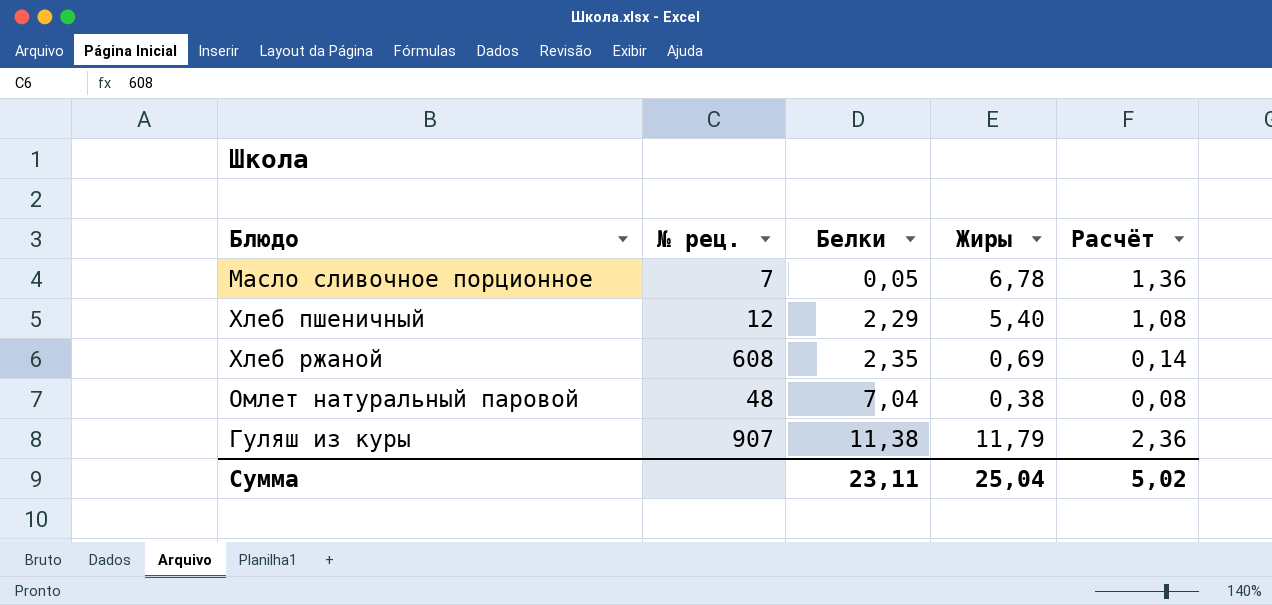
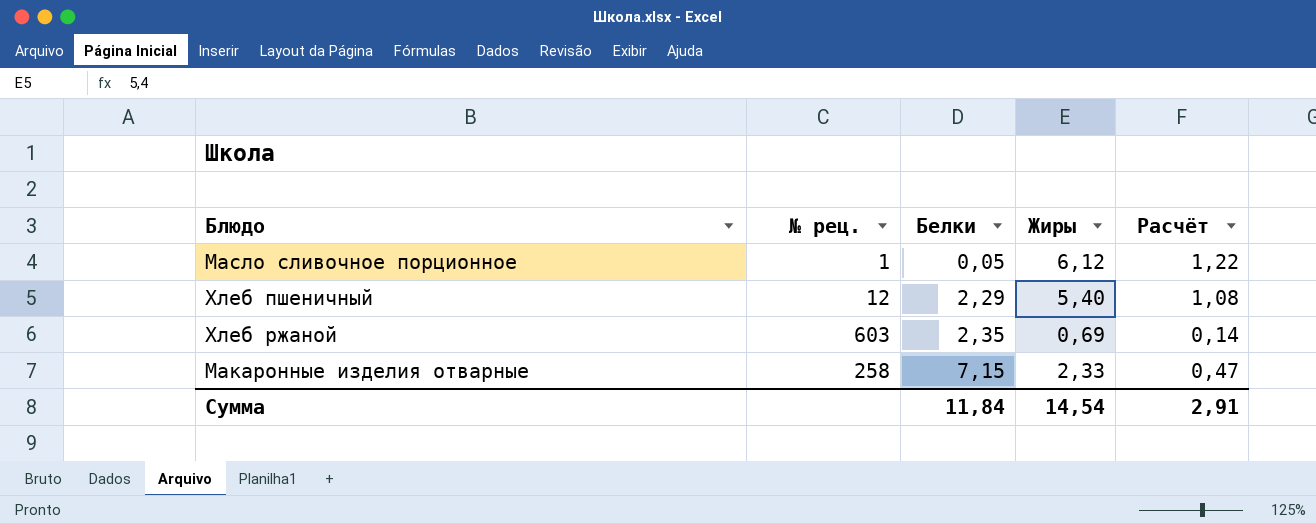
row Омлет натуральный паровой: 48 | 7,04 | 0,38 | 0,08 -> none
row Гуляш из куры: 907 | 11,38 | 11,79 | 2,36 -> none
Масло сливочное порционное | № рец.: 7 -> 1
Масло сливочное порционное | Жиры: 6,78 -> 6,12
Масло сливочное порционное | Расчёт: 1,36 -> 1,22
Хлеб ржаной | № рец.: 608 -> 603
row Макаронные изделия отварные: none -> 258 | 7,15 | 2,33 | 0,47
Сумма | Белки: 23,11 -> 11,84
Сумма | Жиры: 25,04 -> 14,54
Сумма | Расчёт: 5,02 -> 2,91

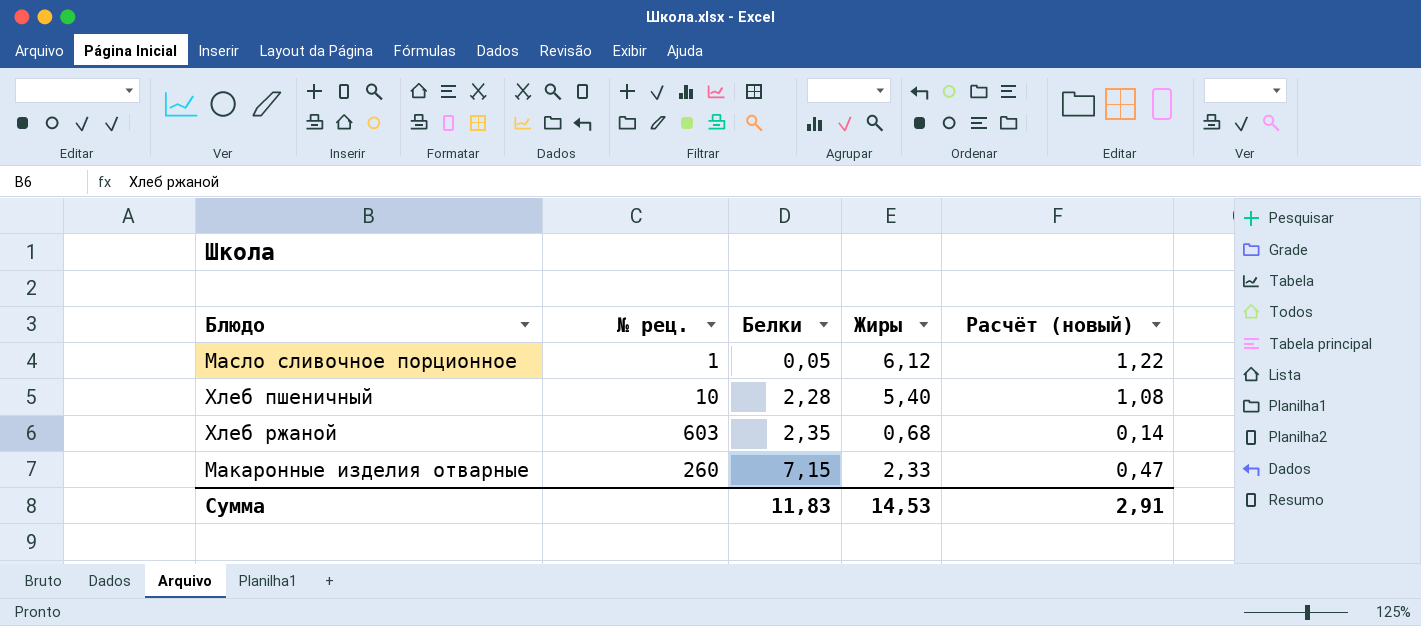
column name: Расчёт -> Расчёт (новый)
Хлеб пшеничный | № рец.: 12 -> 10
Хлеб пшеничный | Белки: 2,29 -> 2,28
Хлеб ржаной | Жиры: 0,69 -> 0,68
Макаронные изделия отварные | № рец.: 258 -> 260
Сумма | Белки: 11,84 -> 11,83
Сумма | Жиры: 14,54 -> 14,53

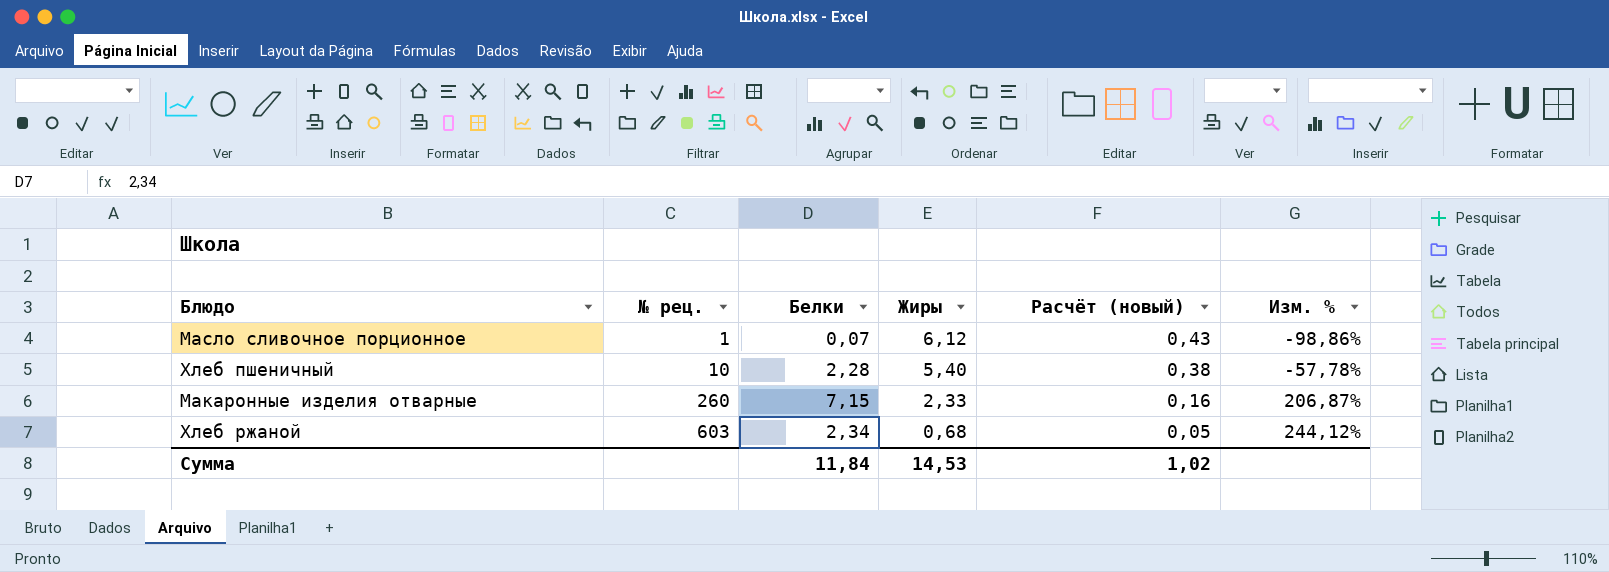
row order: Белки ascending -> № рец. ascending
column Расчёт (новый) | formula: [Жиры] * 0,2 -> [Жиры] * 0,07
column Изм. % | formula: none -> ([Белки] - [Жиры]) / [Жиры]
Масло сливочное порционное | Белки: 0,05 -> 0,07
Хлеб ржаной | Белки: 2,35 -> 2,34
Сумма | Белки: 11,83 -> 11,84
Сумма | Расчёт (новый): 2,91 -> 1,02

